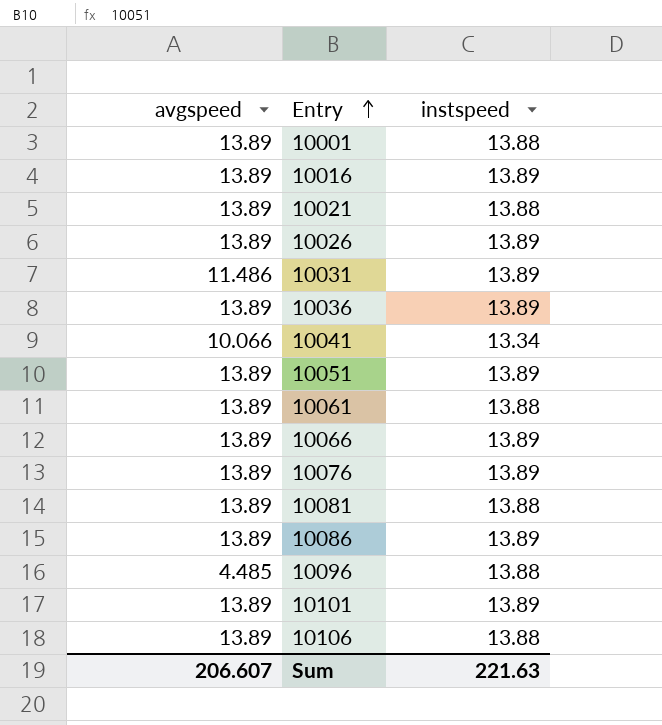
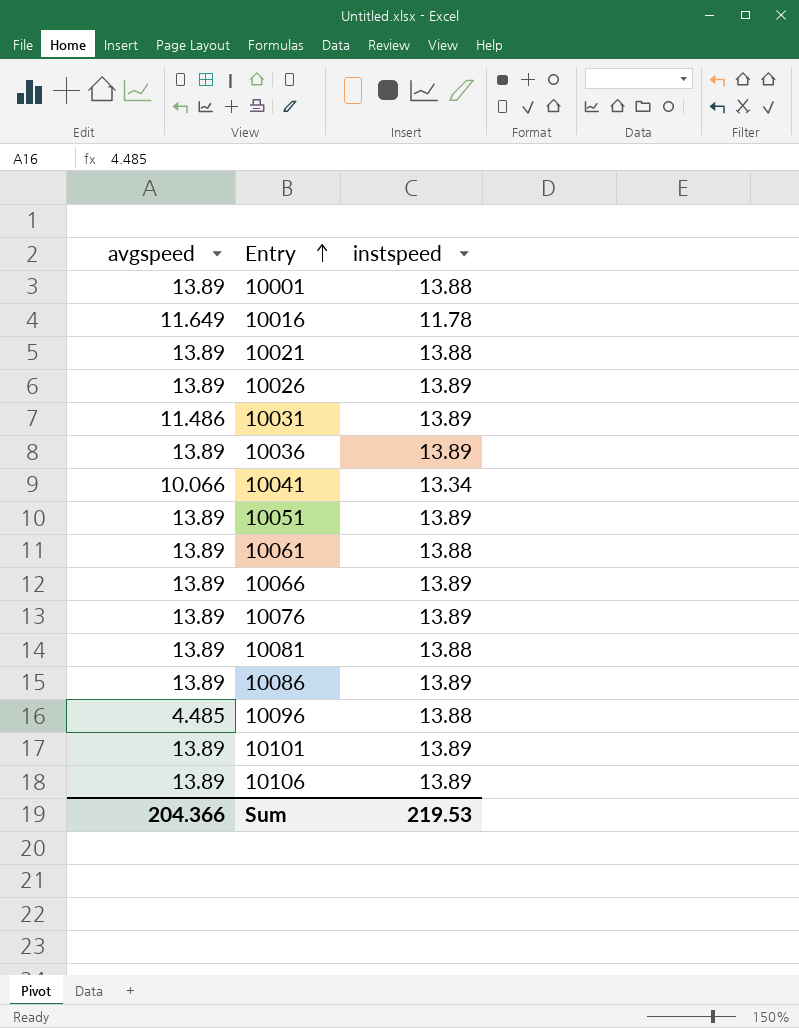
10016 | avgspeed: 13.89 -> 11.649
10016 | instspeed: 13.89 -> 11.78
10106 | instspeed: 13.88 -> 13.89
Sum | avgspeed: 206.607 -> 204.366
Sum | instspeed: 221.63 -> 219.53

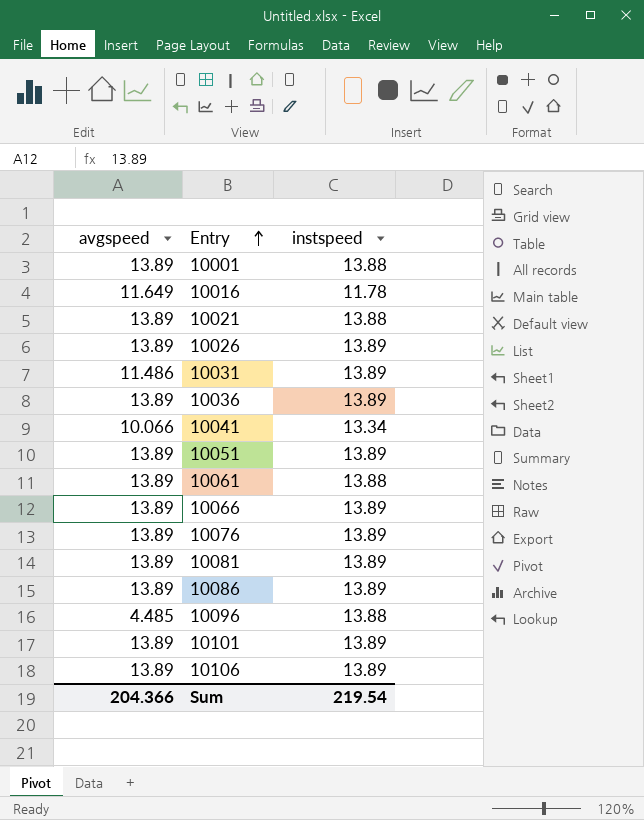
10081 | instspeed: 13.88 -> 13.89
Sum | instspeed: 219.53 -> 219.54

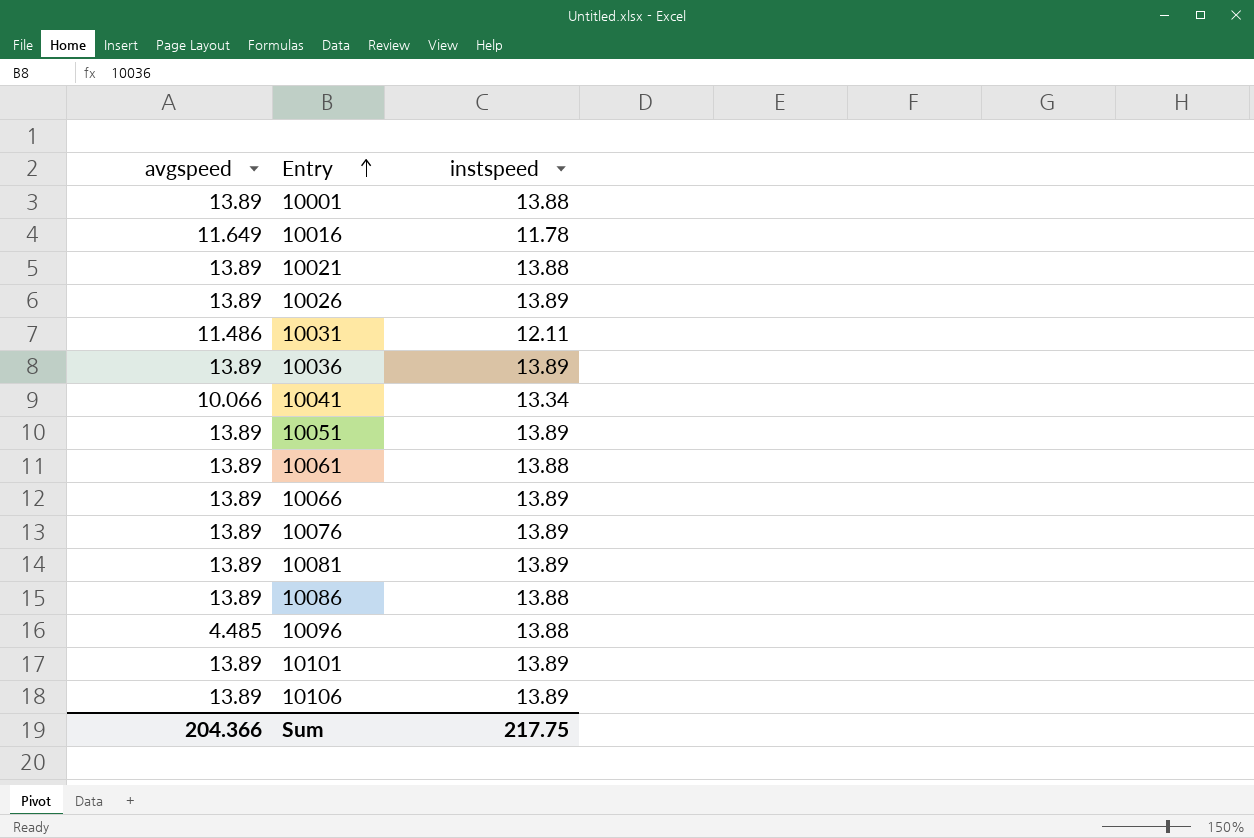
10031 | instspeed: 13.89 -> 12.11
10086 | instspeed: 13.89 -> 13.88
Sum | instspeed: 219.54 -> 217.75

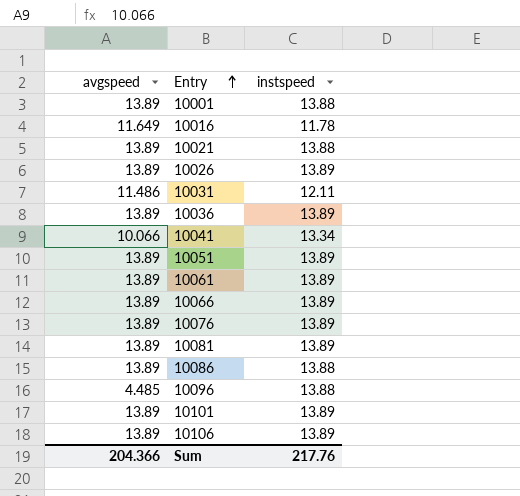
10061 | instspeed: 13.88 -> 13.89
Sum | instspeed: 217.75 -> 217.76

